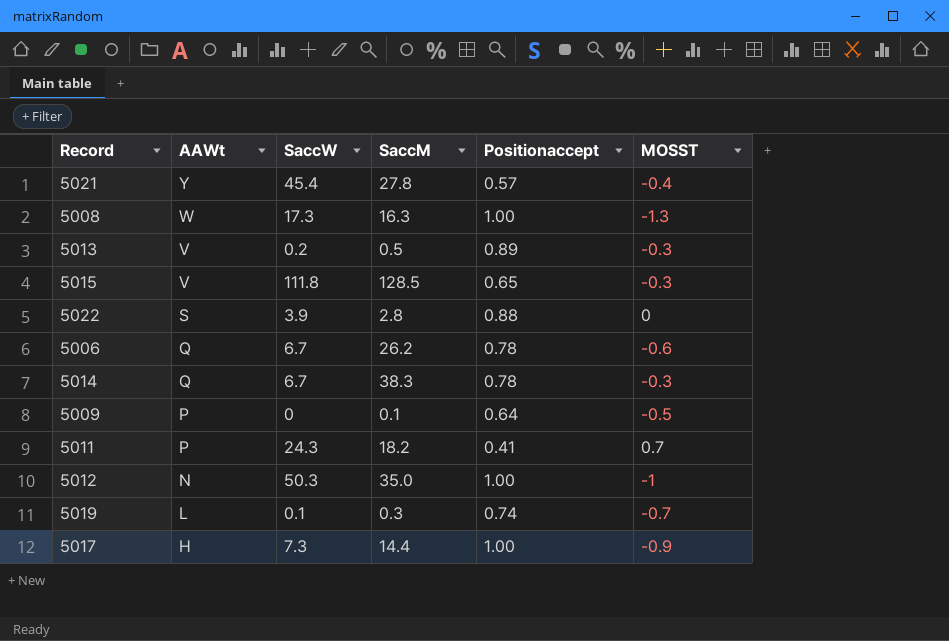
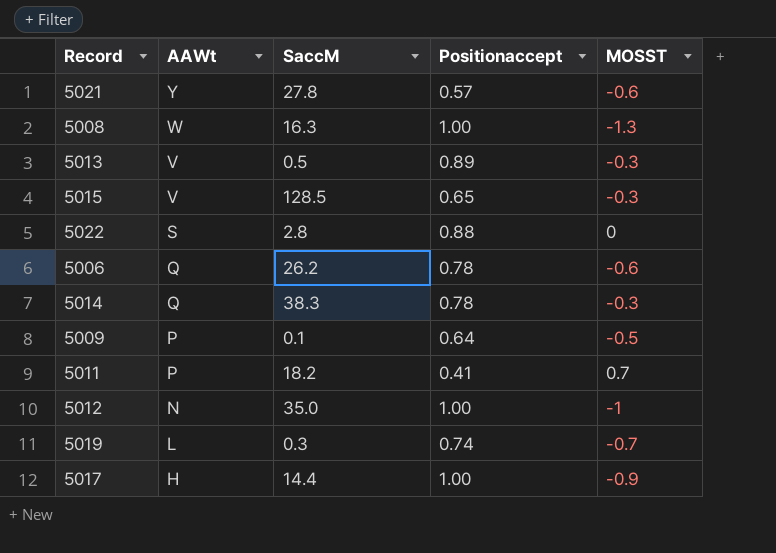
column SaccW | position: 3 -> none
5021 | MOSST: -0.4 -> -0.6

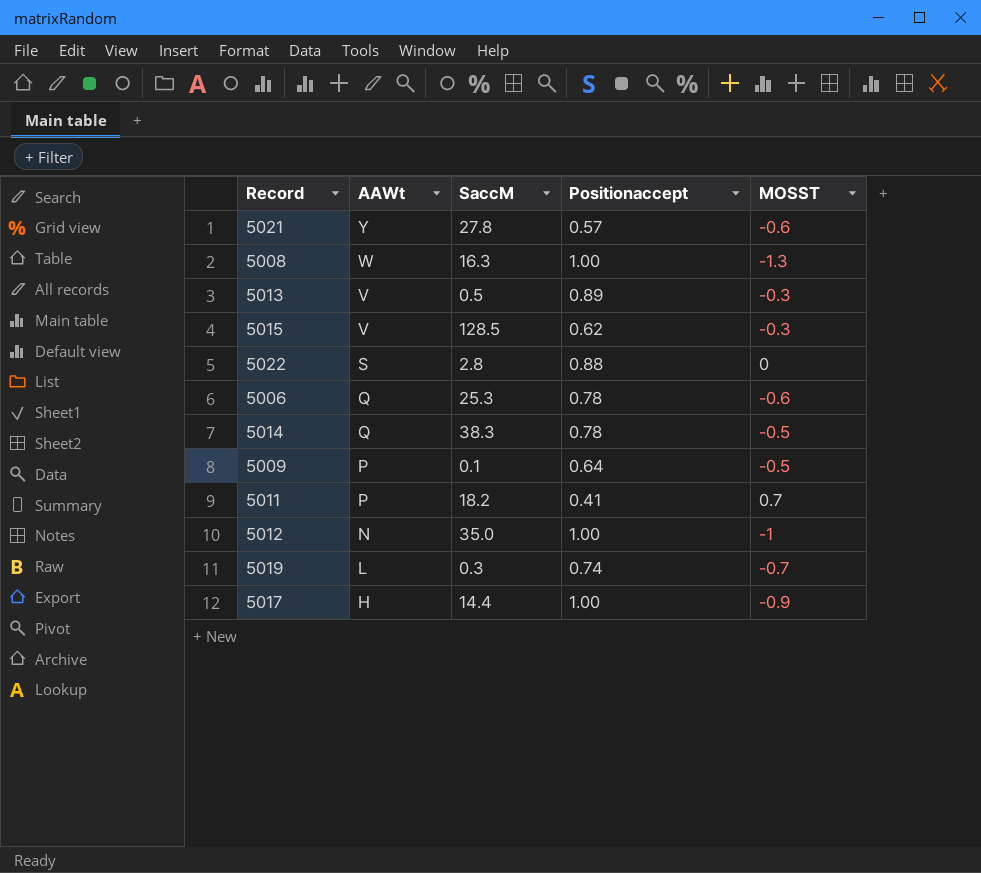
5015 | Positionaccept: 0.65 -> 0.62
5006 | SaccM: 26.2 -> 25.3
5014 | MOSST: -0.3 -> -0.5

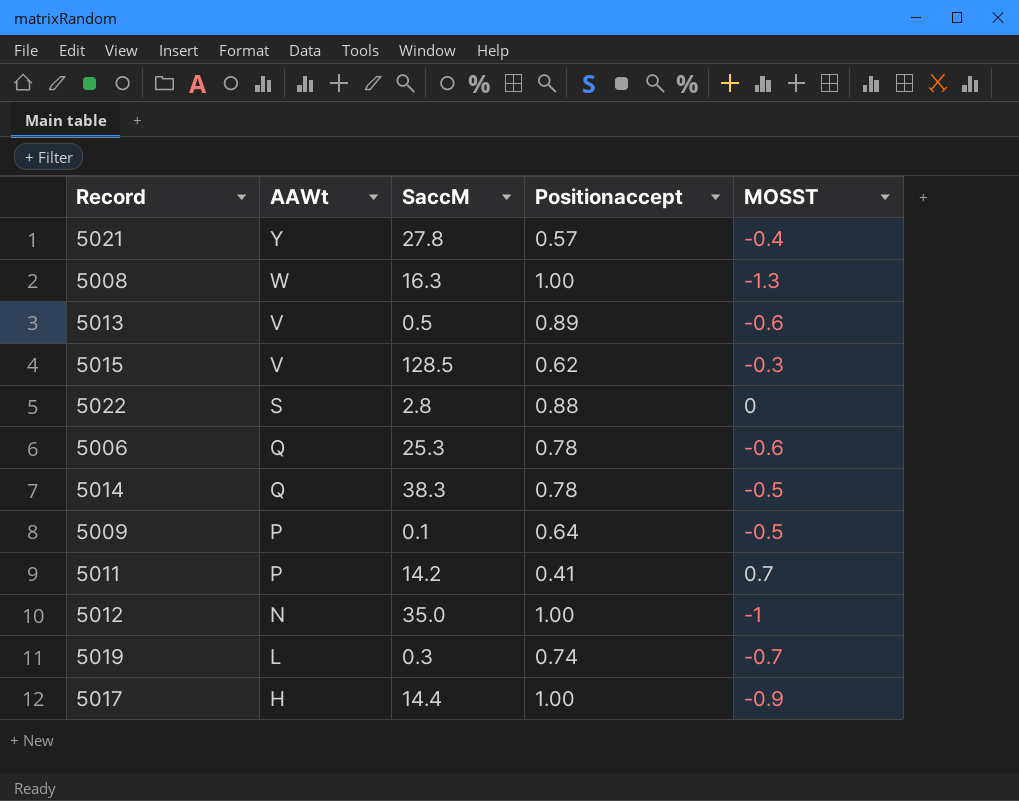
5021 | MOSST: -0.6 -> -0.4
5013 | MOSST: -0.3 -> -0.6
5011 | SaccM: 18.2 -> 14.2

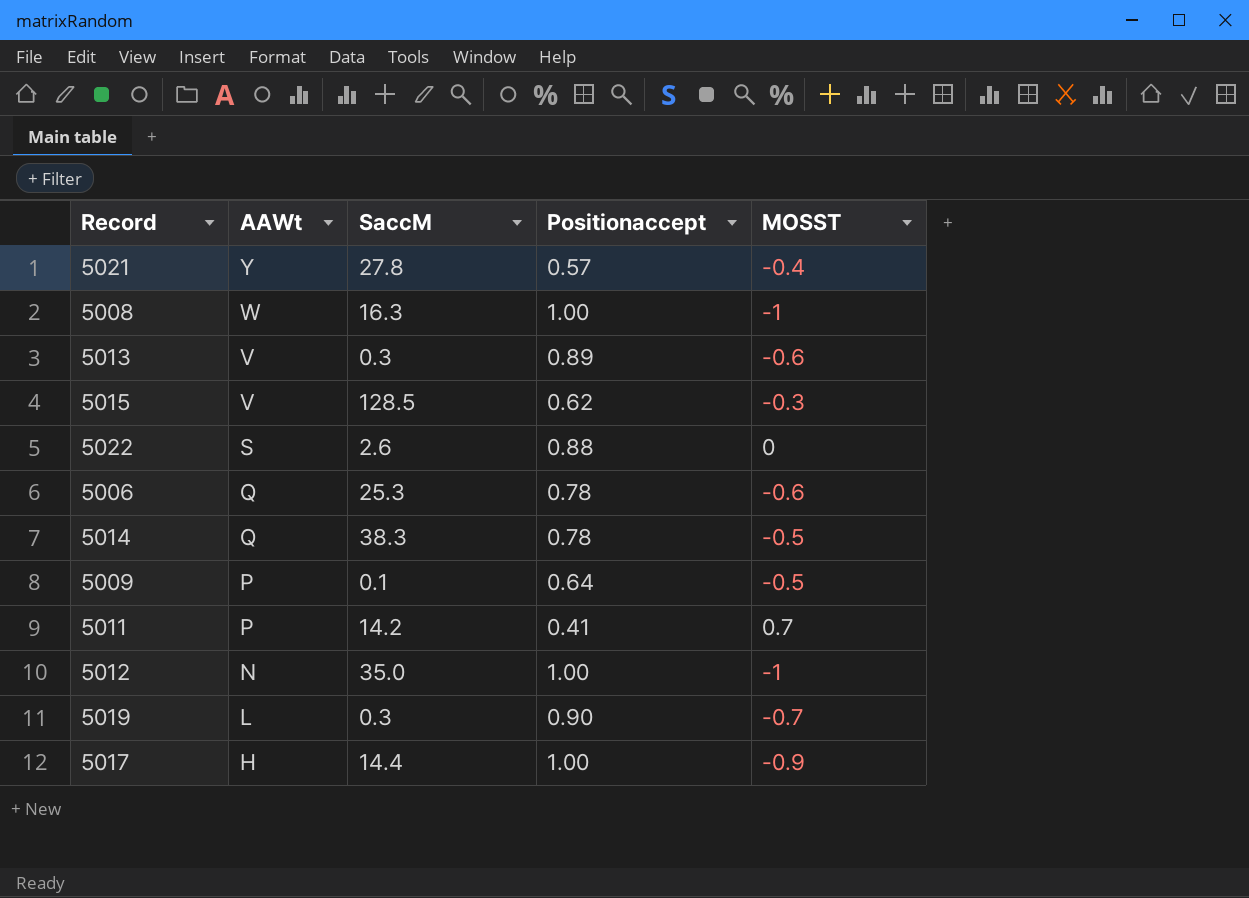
5008 | MOSST: -1.3 -> -1
5013 | SaccM: 0.5 -> 0.3
5022 | SaccM: 2.8 -> 2.6
5019 | Positionaccept: 0.74 -> 0.90

